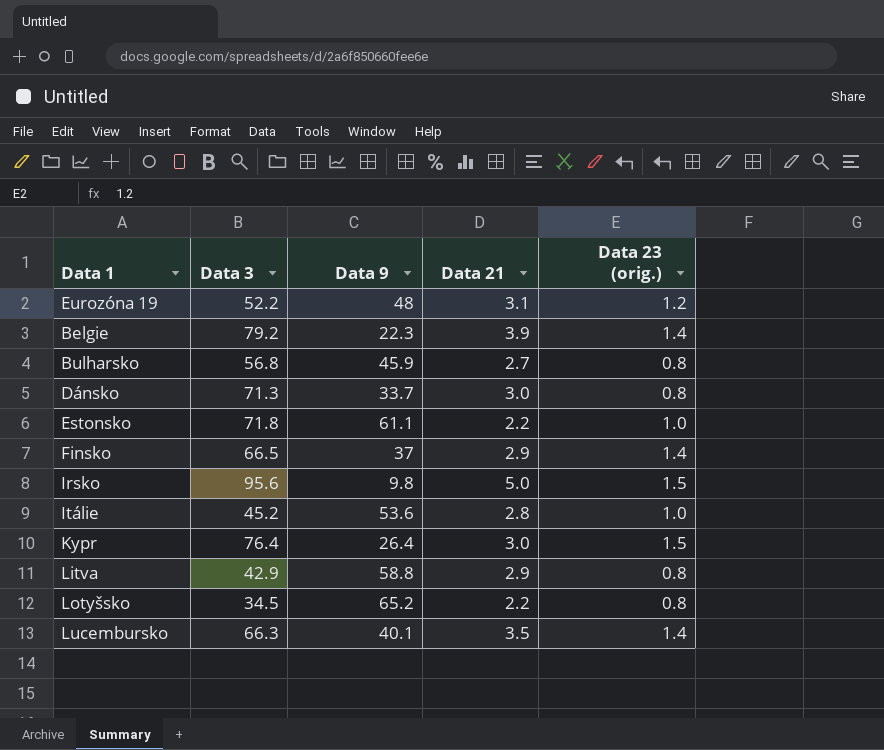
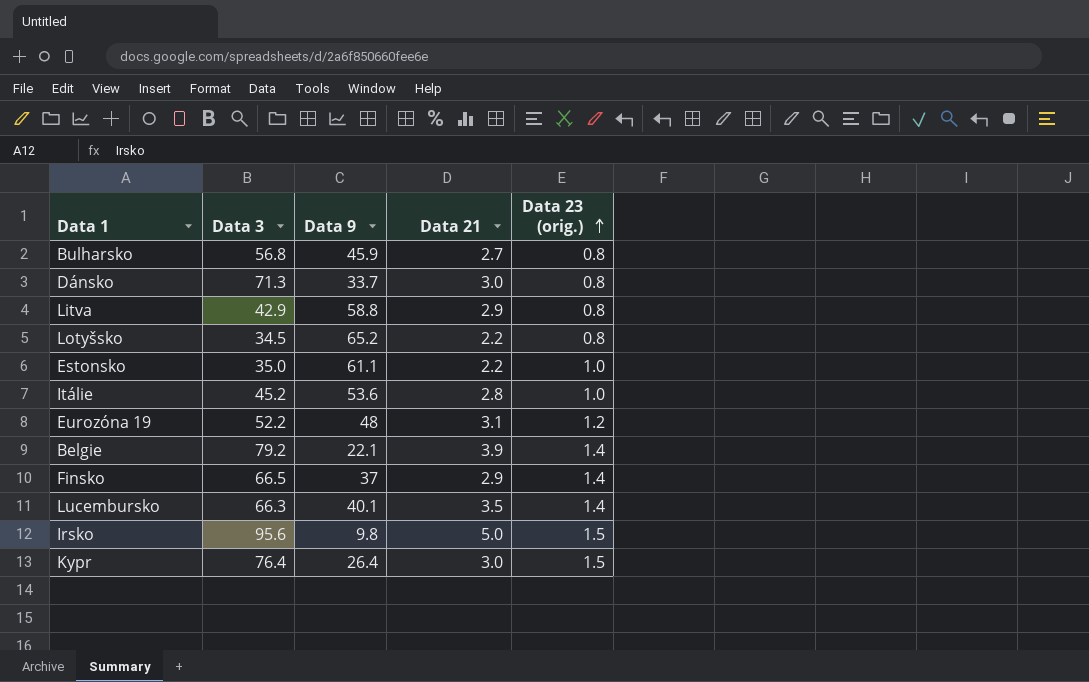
row order: none -> Data 23 (orig.) ascending
Estonsko | Data 3: 71.8 -> 35.0
Belgie | Data 9: 22.3 -> 22.1

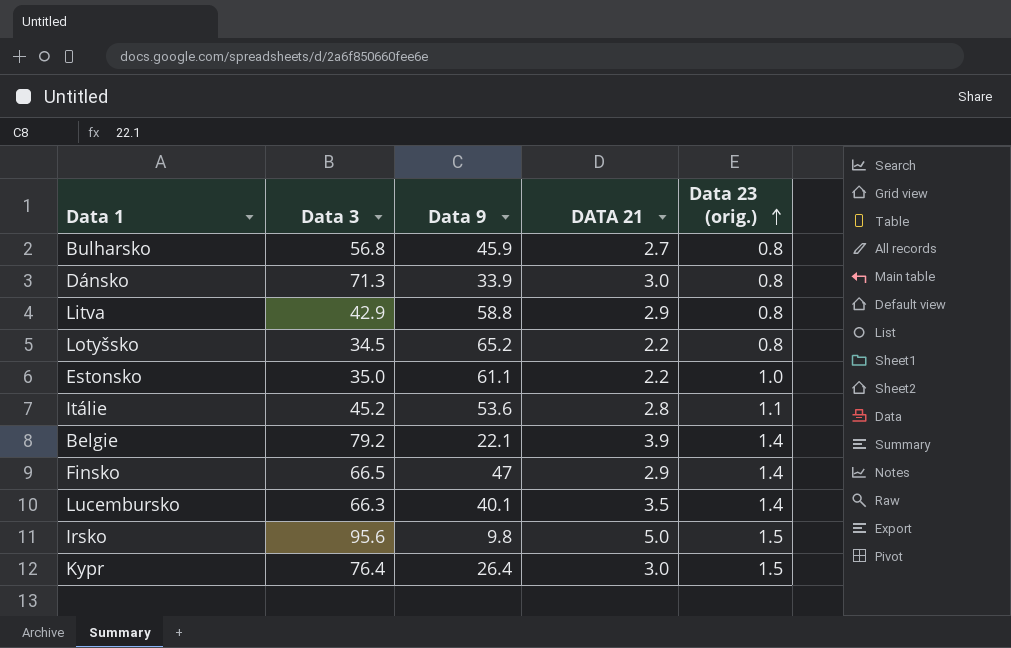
column name: Data 21 -> DATA 21
row Eurozóna 19: 52.2 | 48 | 3.1 | 1.2 -> none
Dánsko | Data 9: 33.7 -> 33.9
Itálie | Data 23 (orig.): 1.0 -> 1.1
Finsko | Data 9: 37 -> 47

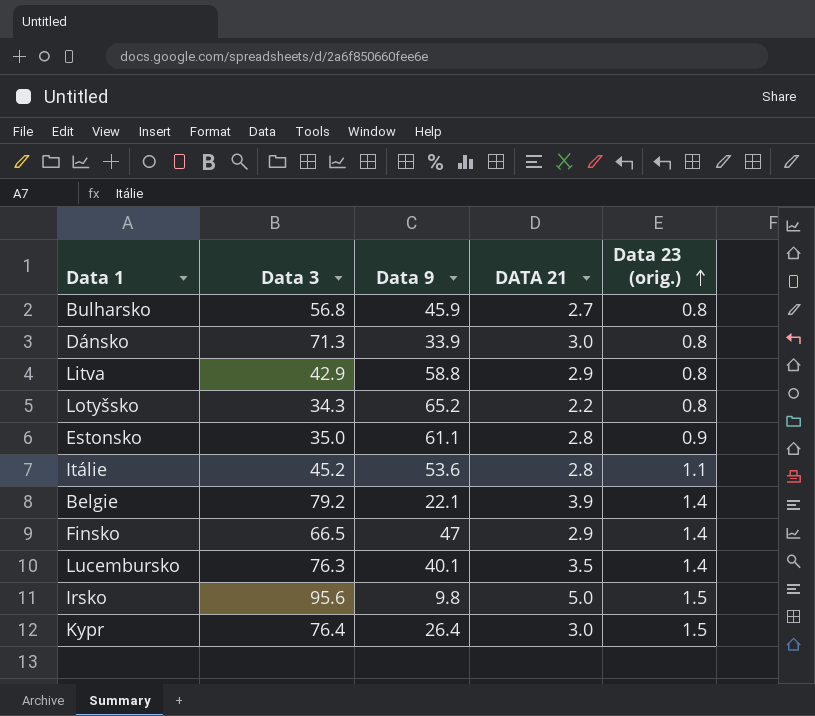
Lotyšsko | Data 3: 34.5 -> 34.3
Estonsko | DATA 21: 2.2 -> 2.8
Estonsko | Data 23 (orig.): 1.0 -> 0.9
Lucembursko | Data 3: 66.3 -> 76.3

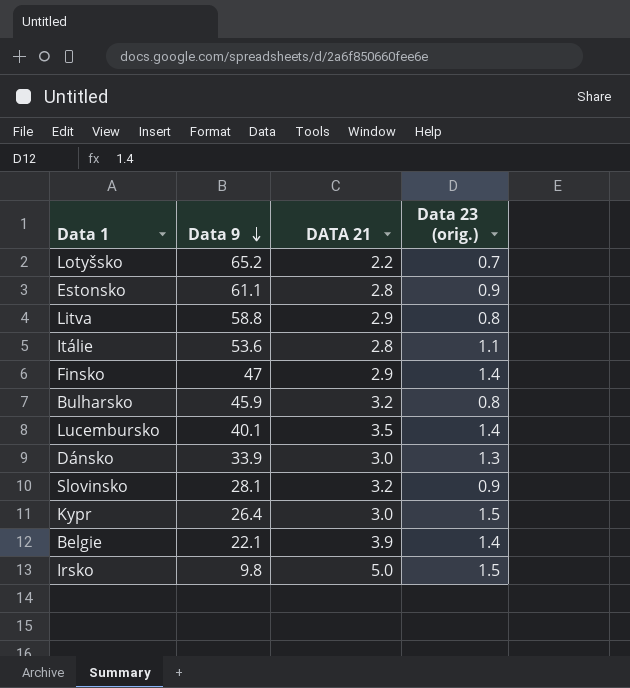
row order: Data 23 (orig.) ascending -> Data 9 descending
column Data 3 | position: 2 -> none
Lotyšsko | Data 23 (orig.): 0.8 -> 0.7
Bulharsko | DATA 21: 2.7 -> 3.2
Dánsko | Data 23 (orig.): 0.8 -> 1.3
row Slovinsko: none -> 28.1 | 3.2 | 0.9

